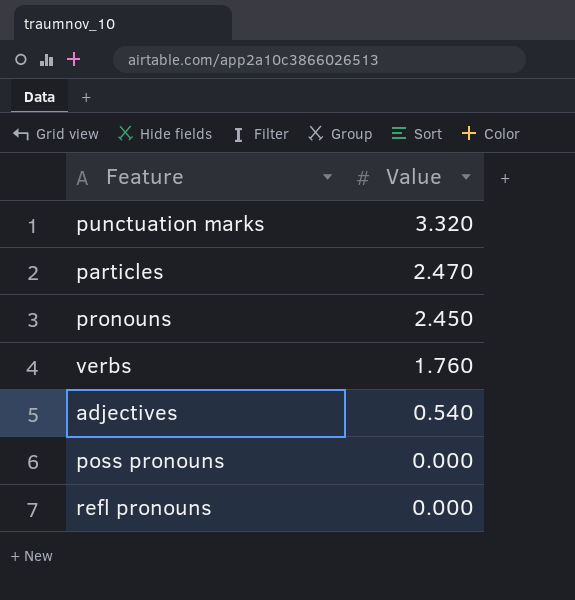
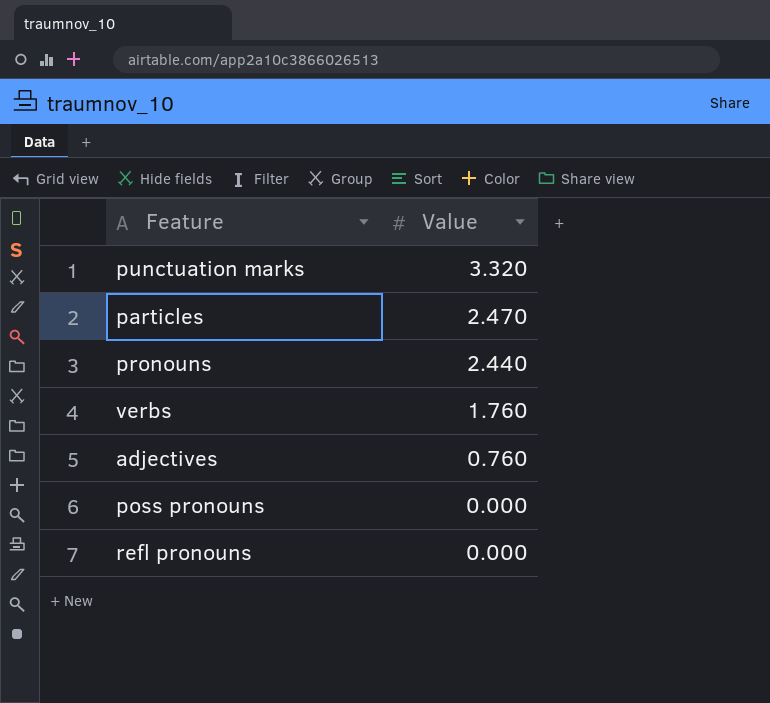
pronouns | Value: 2.450 -> 2.440
adjectives | Value: 0.540 -> 0.760

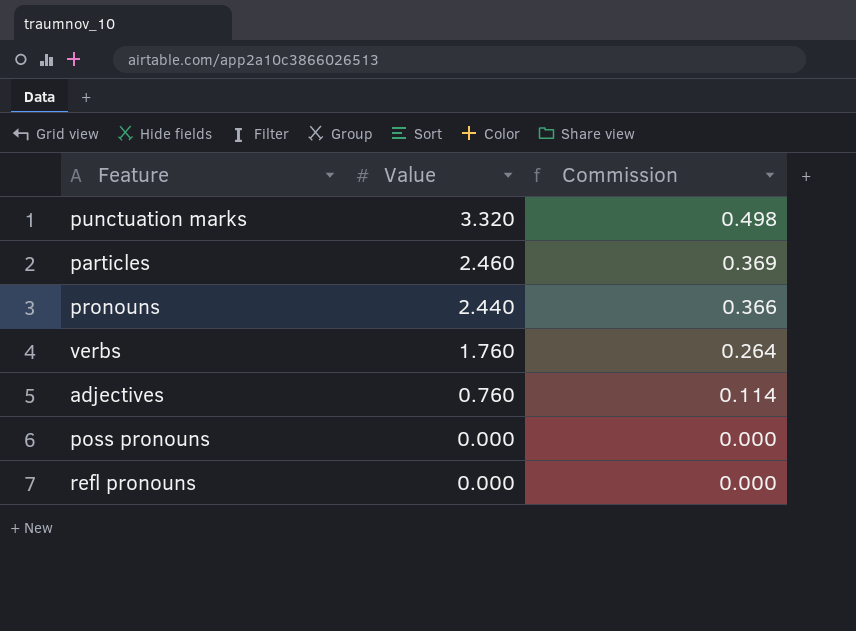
column Commission | formula: none -> [Value] * 0.15
particles | Value: 2.470 -> 2.460

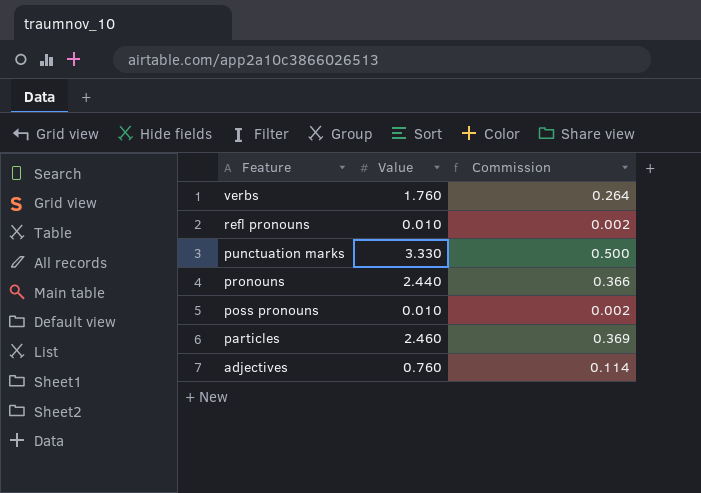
row order: Value descending -> Feature descending
refl pronouns | Value: 0.000 -> 0.010
refl pronouns | Commission: 0.000 -> 0.002
punctuation marks | Value: 3.320 -> 3.330
punctuation marks | Commission: 0.498 -> 0.500
poss pronouns | Value: 0.000 -> 0.010
poss pronouns | Commission: 0.000 -> 0.002

